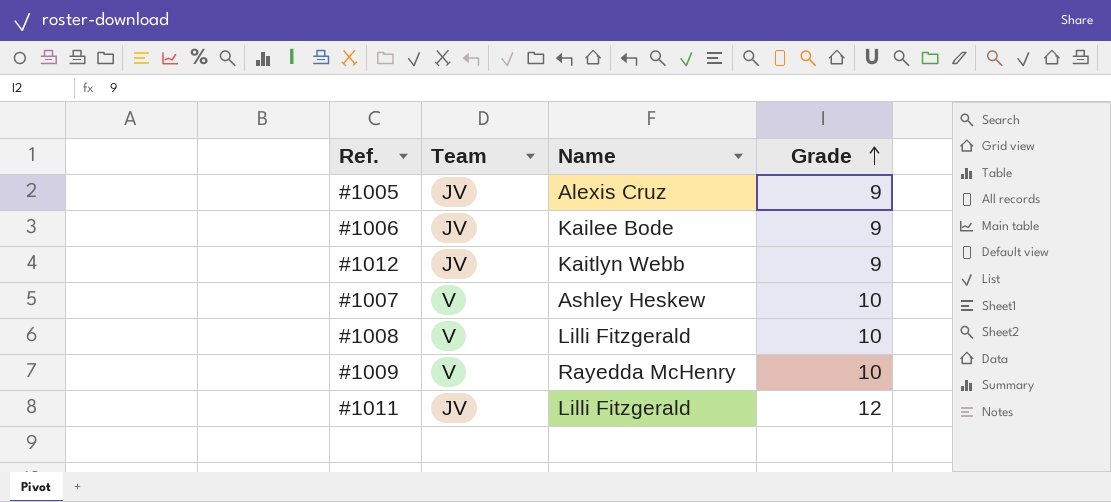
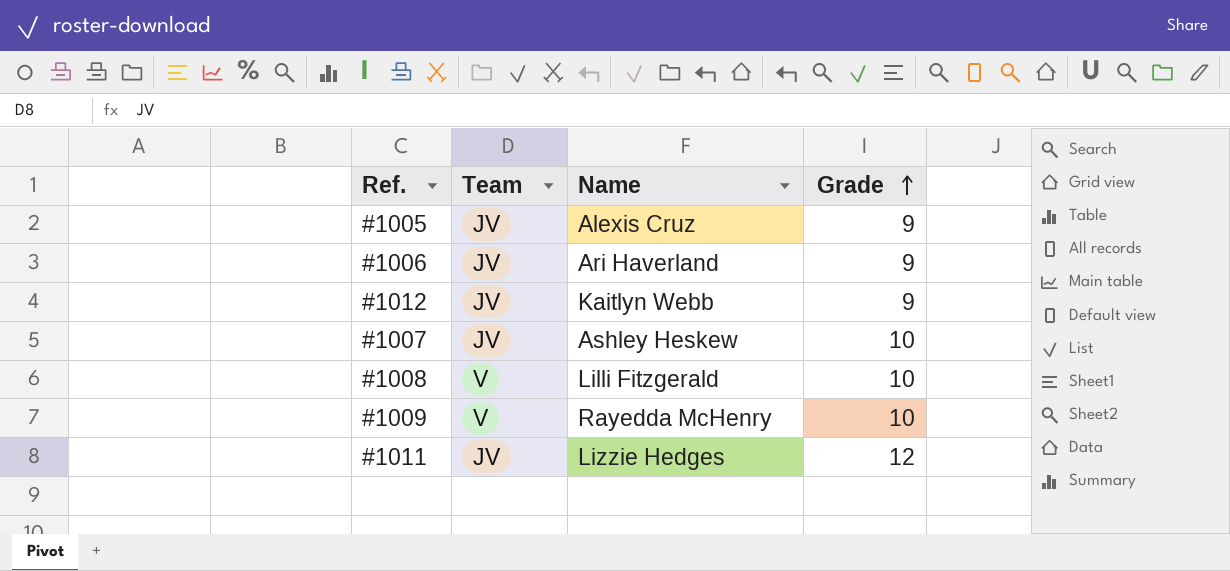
#1006 | Name: Kailee Bode -> Ari Haverland
#1007 | Team: V -> JV
#1011 | Name: Lilli Fitzgerald -> Lizzie Hedges

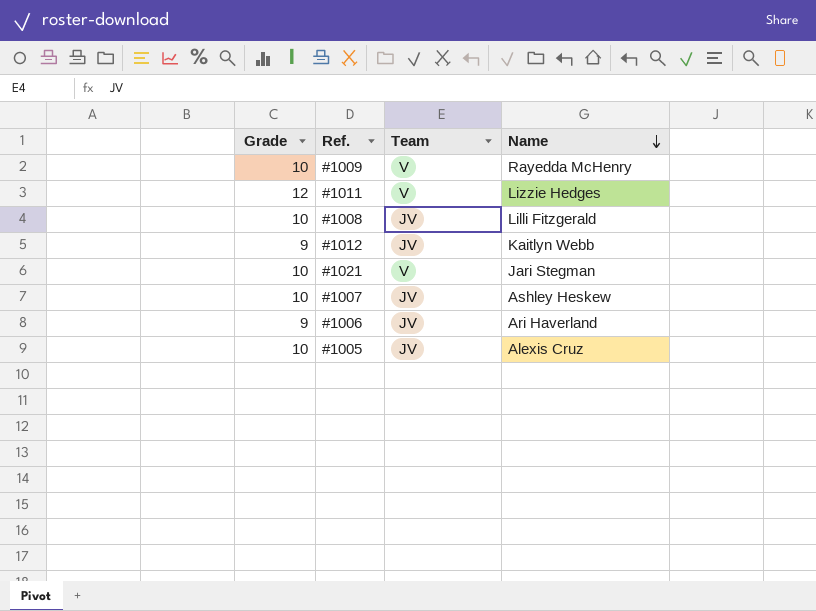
row order: Grade ascending -> Name descending
column Grade | position: 4 -> 1
#1011 | Team: JV -> V
#1008 | Team: V -> JV
row #1021: none -> 10 | V | Jari Stegman
#1005 | Grade: 9 -> 10

